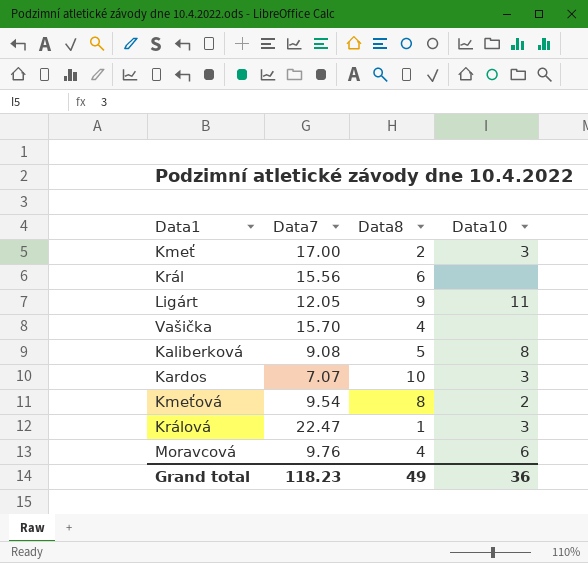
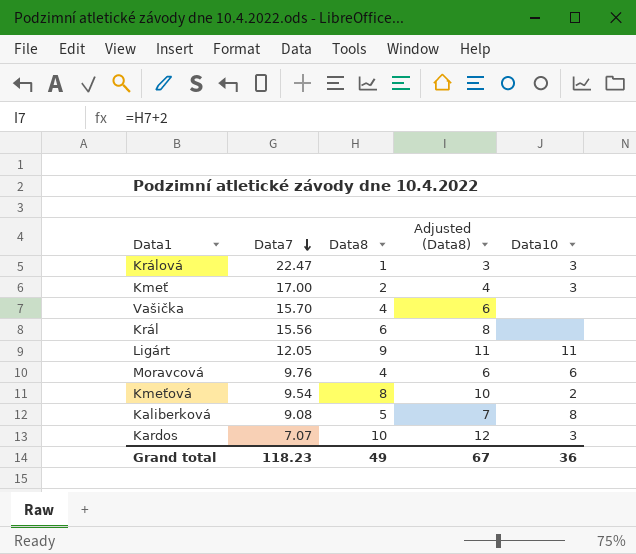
row order: none -> Data7 descending
column Adjusted (Data8) | formula: none -> [Data8] + 2

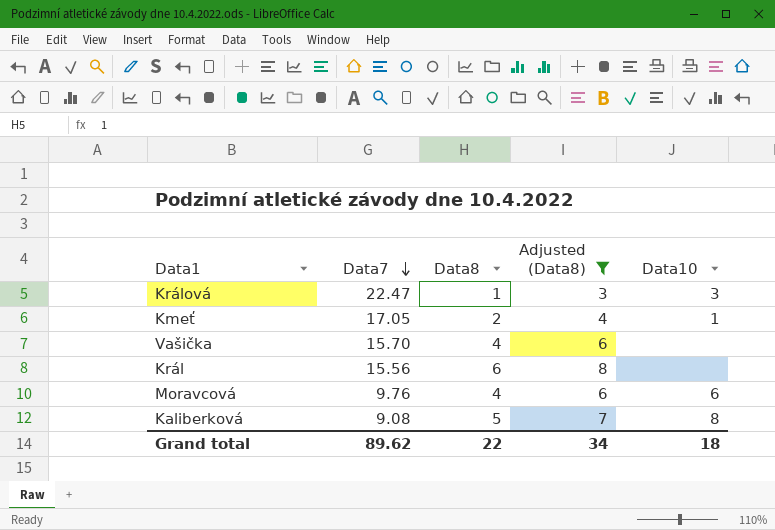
filter: none -> Adjusted (Data8) <= 8
Kmeť | Data7: 17.00 -> 17.05
Kmeť | Data10: 3 -> 1
Grand total | Data7: 118.23 -> 89.62
Grand total | Data8: 49 -> 22
Grand total | Adjusted (Data8): 67 -> 34
Grand total | Data10: 36 -> 18

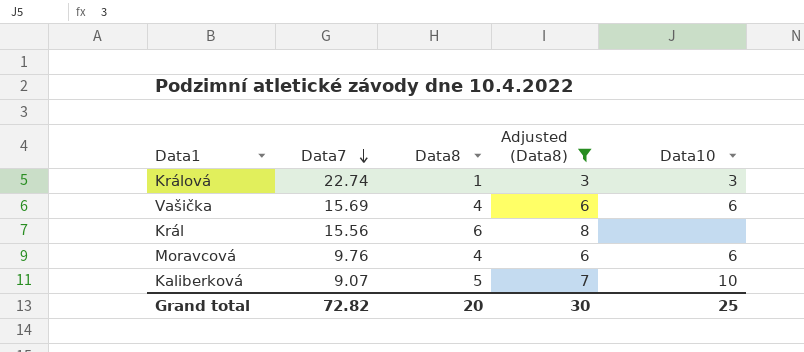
row Kmeť: 17.05 | 2 | 4 | 1 -> none
Králová | Data7: 22.47 -> 22.74
Vašička | Data7: 15.70 -> 15.69
Vašička | Data10: none -> 6
Kaliberková | Data7: 9.08 -> 9.07
Kaliberková | Data10: 8 -> 10
Grand total | Data7: 89.62 -> 72.82
Grand total | Data8: 22 -> 20
Grand total | Adjusted (Data8): 34 -> 30
Grand total | Data10: 18 -> 25

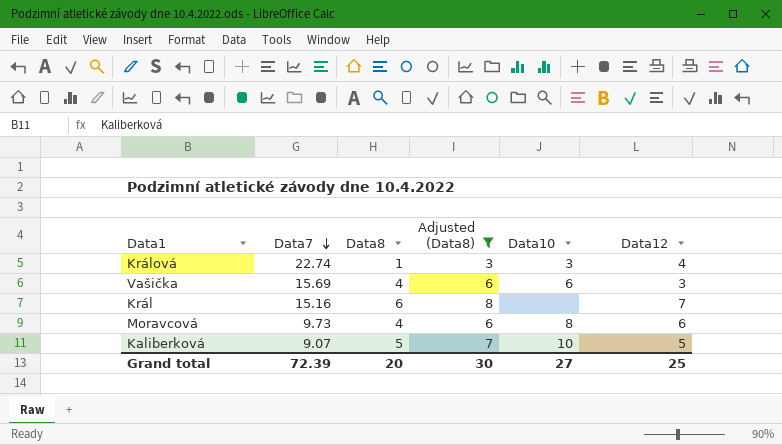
column Data12 | position: none -> 6
Král | Data7: 15.56 -> 15.16
Moravcová | Data7: 9.76 -> 9.73
Moravcová | Data10: 6 -> 8
Grand total | Data7: 72.82 -> 72.39
Grand total | Data10: 25 -> 27

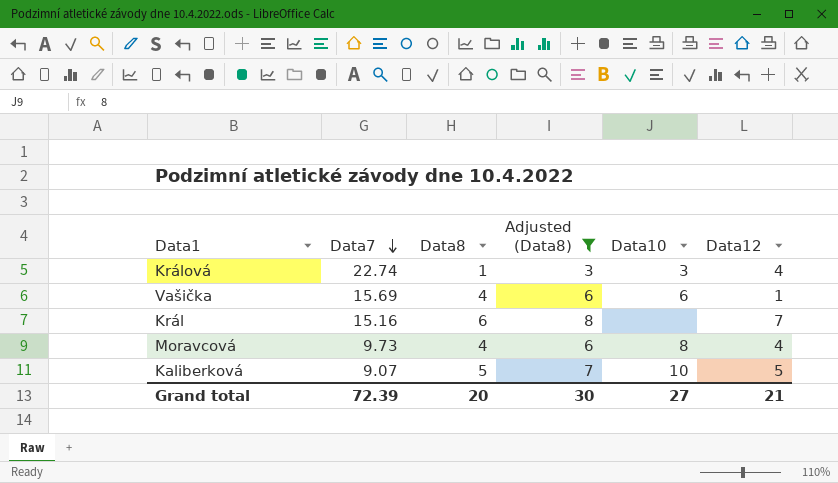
Vašička | Data12: 3 -> 1
Moravcová | Data12: 6 -> 4
Grand total | Data12: 25 -> 21

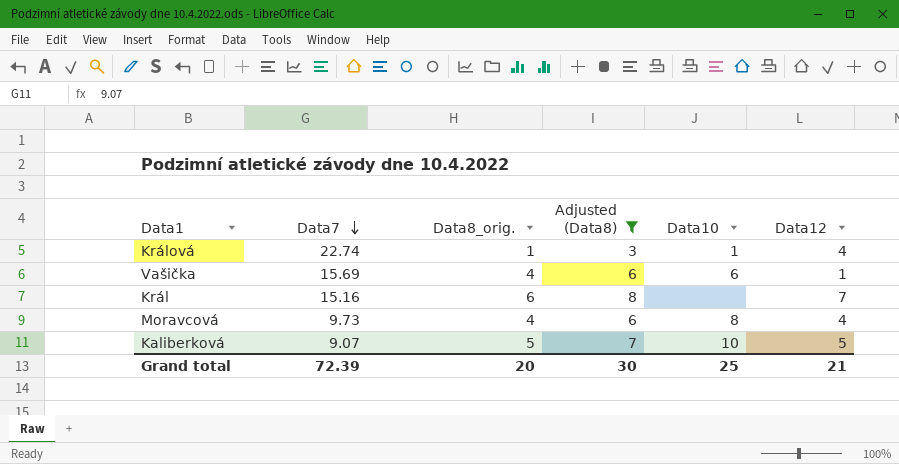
column name: Data8 -> Data8_orig.
Králová | Data10: 3 -> 1
Grand total | Data10: 27 -> 25

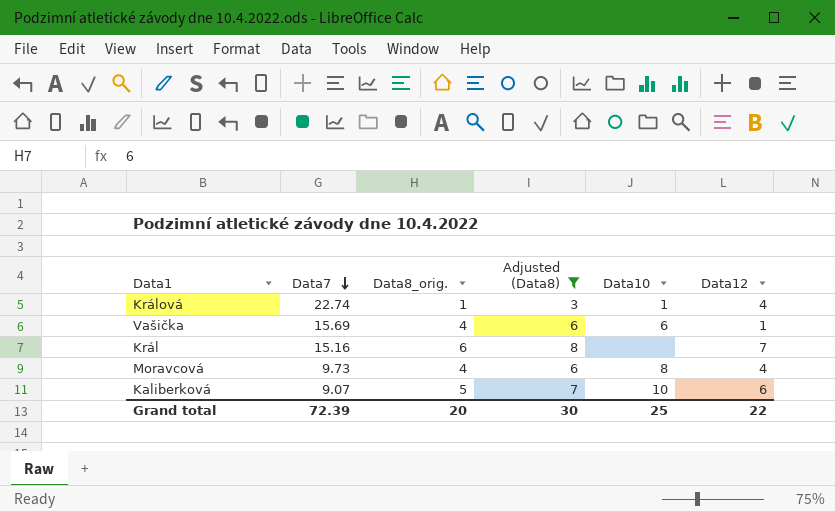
Kaliberková | Data12: 5 -> 6
Grand total | Data12: 21 -> 22

